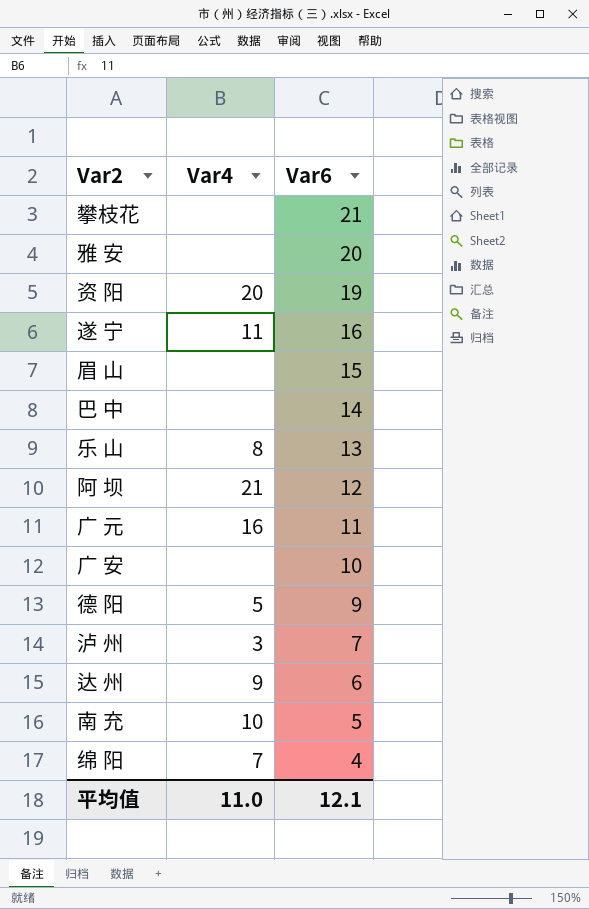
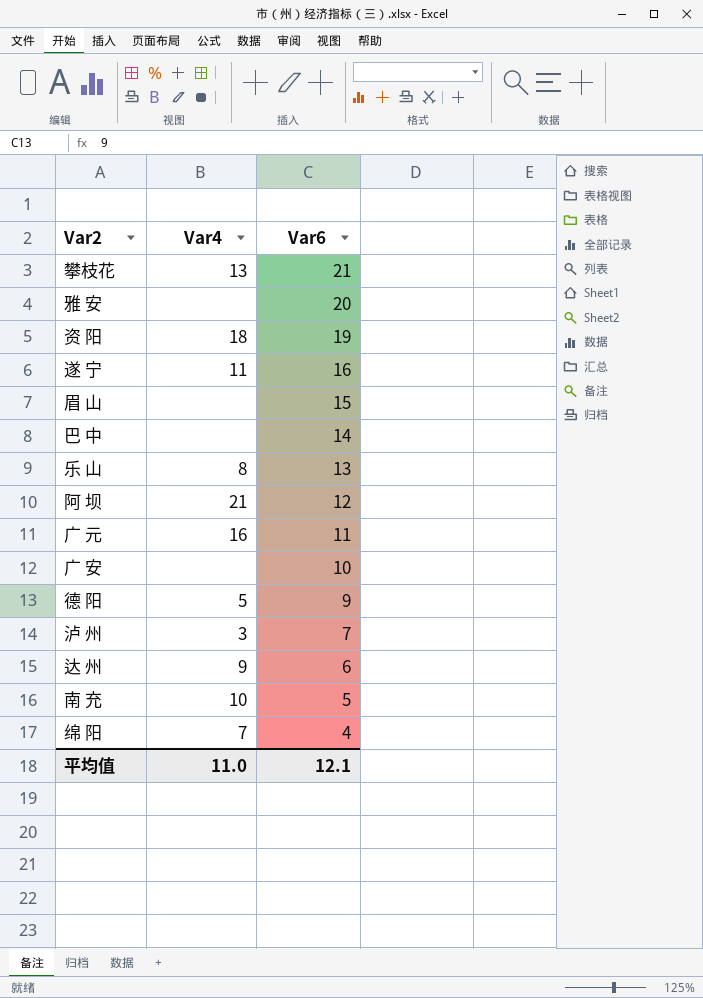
攀枝花 | Var4: none -> 13
资 阳 | Var4: 20 -> 18

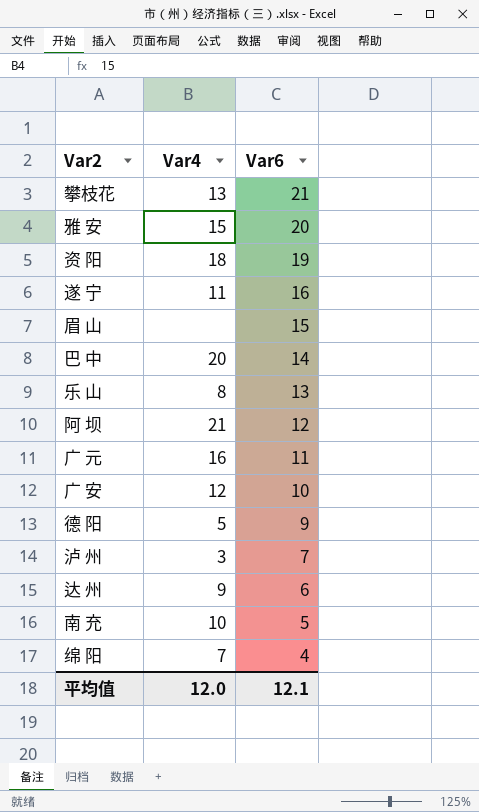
雅 安 | Var4: none -> 15
巴 中 | Var4: none -> 20
广 安 | Var4: none -> 12
平均值 | Var4: 11.0 -> 12.0

